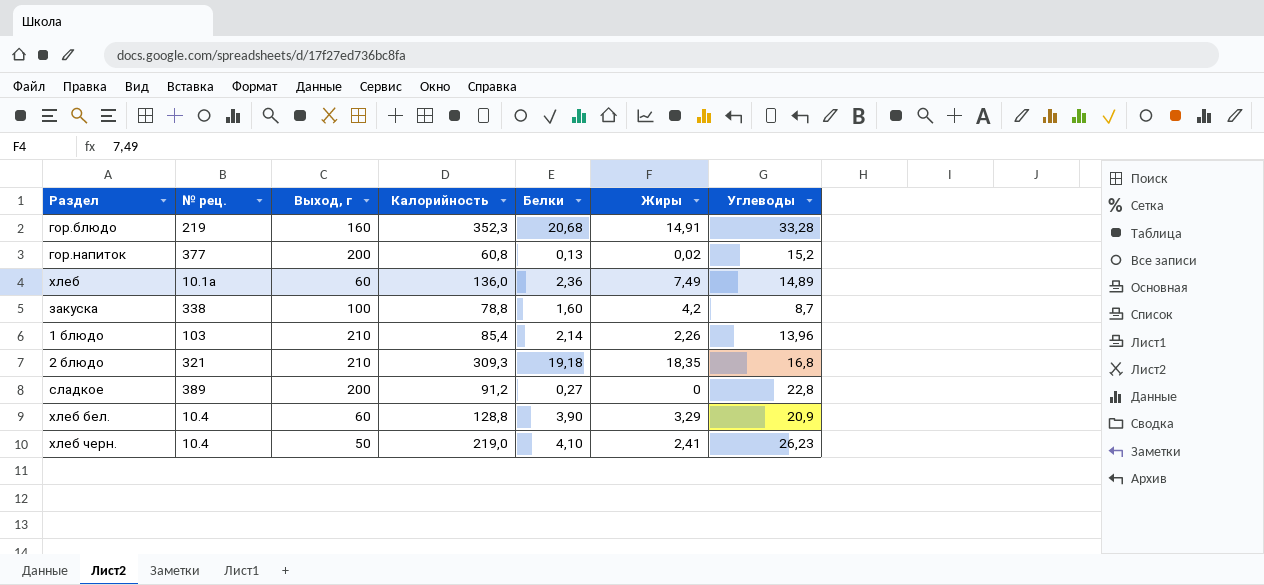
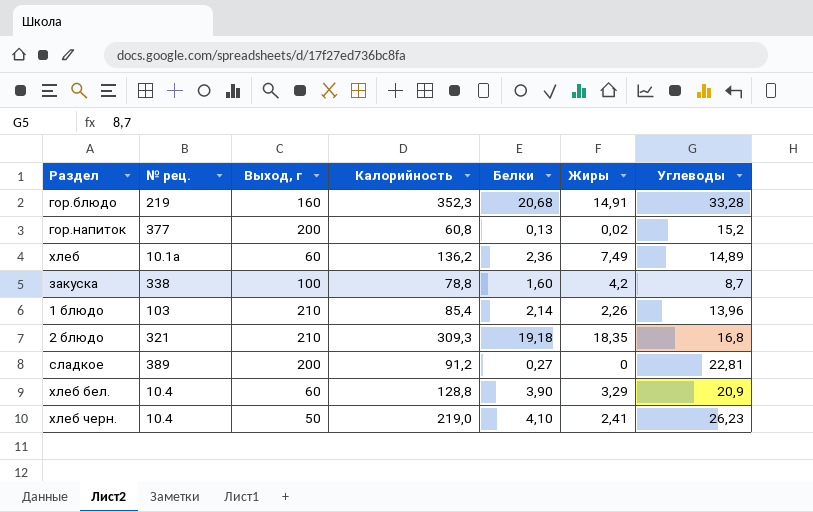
хлеб | Калорийность: 136,0 -> 136,2
сладкое | Углеводы: 22,8 -> 22,81

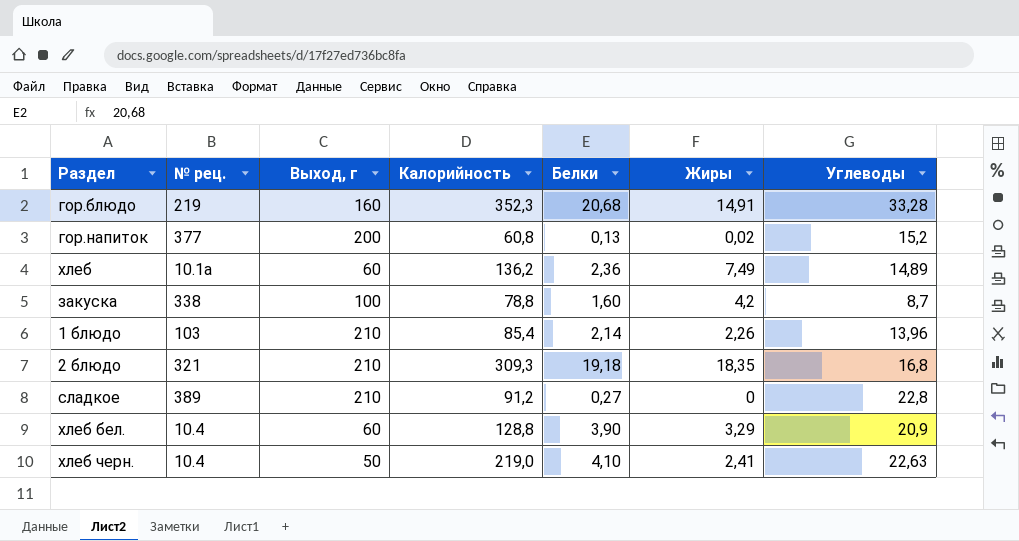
сладкое | Выход, г: 200 -> 210
сладкое | Углеводы: 22,81 -> 22,8
хлеб черн. | Углеводы: 26,23 -> 22,63

